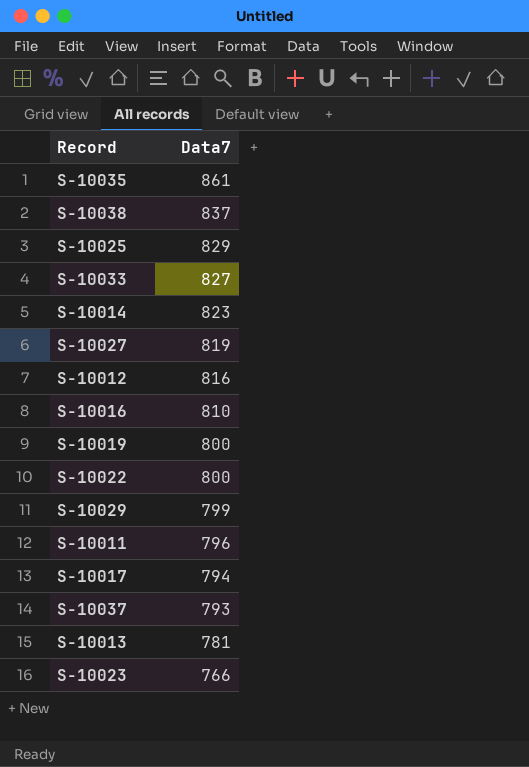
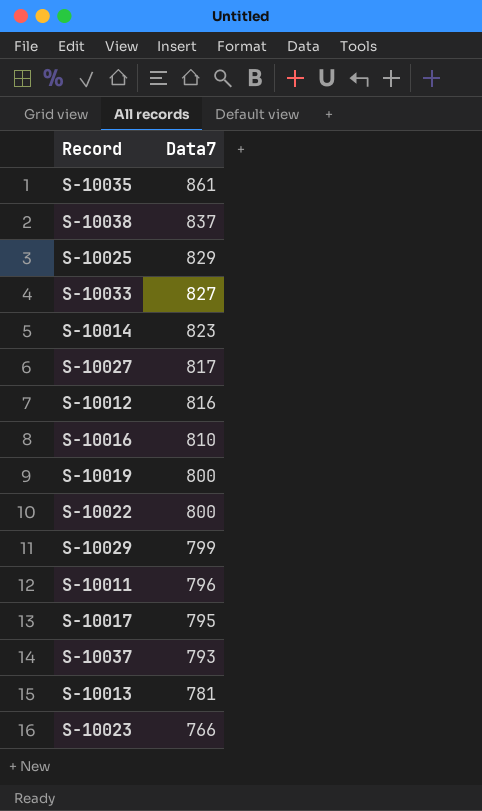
S-10027 | Data7: 819 -> 817
S-10017 | Data7: 794 -> 795

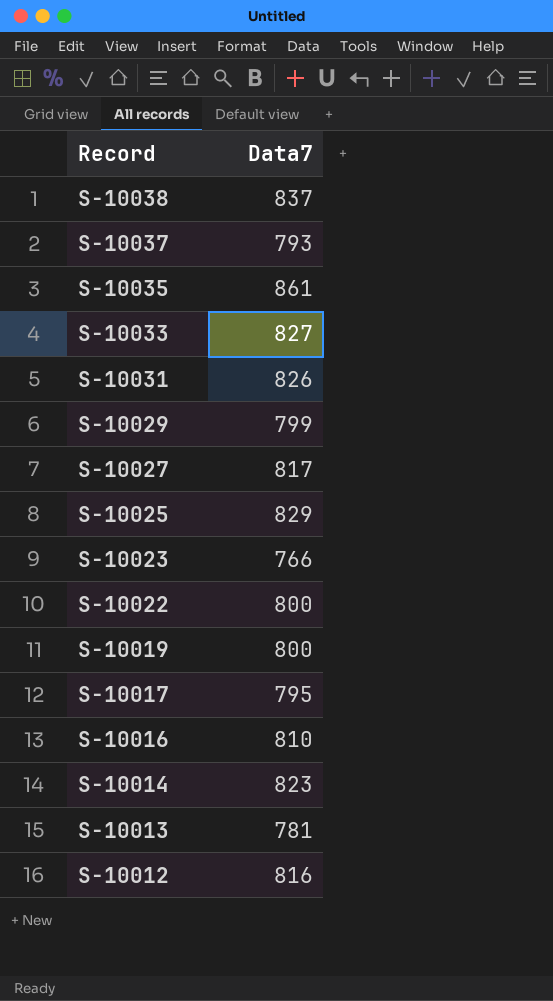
row order: Data7 descending -> Record descending
row S-10011: 796 -> none
row S-10031: none -> 826

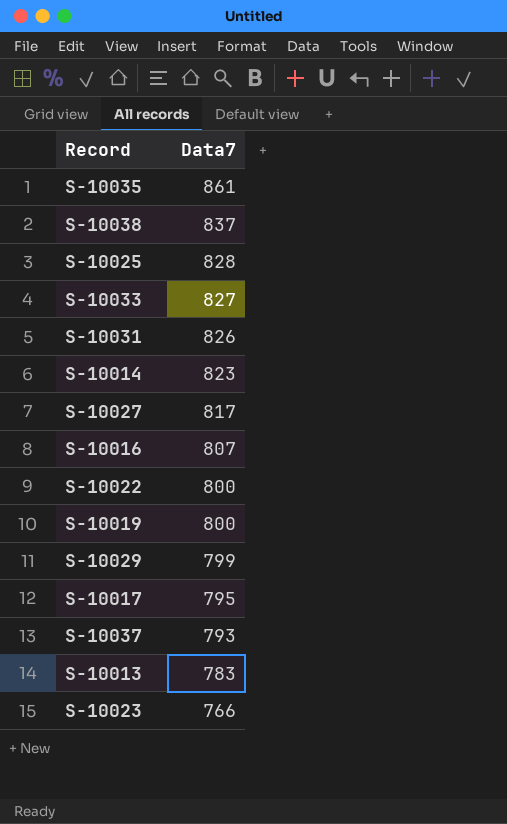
row order: Record descending -> Data7 descending
row S-10012: 816 -> none
S-10025 | Data7: 829 -> 828
S-10016 | Data7: 810 -> 807
S-10013 | Data7: 781 -> 783

